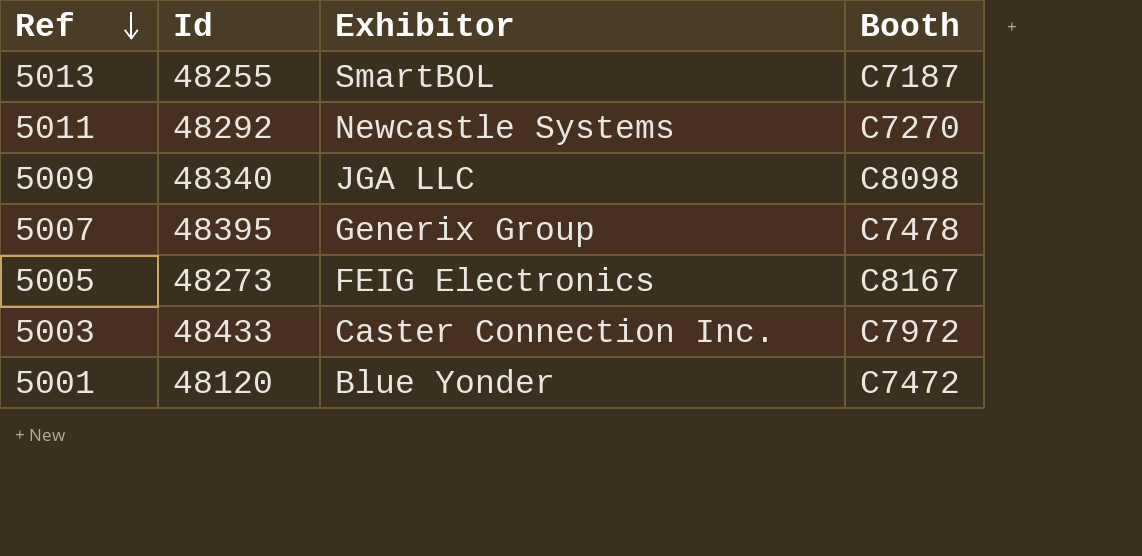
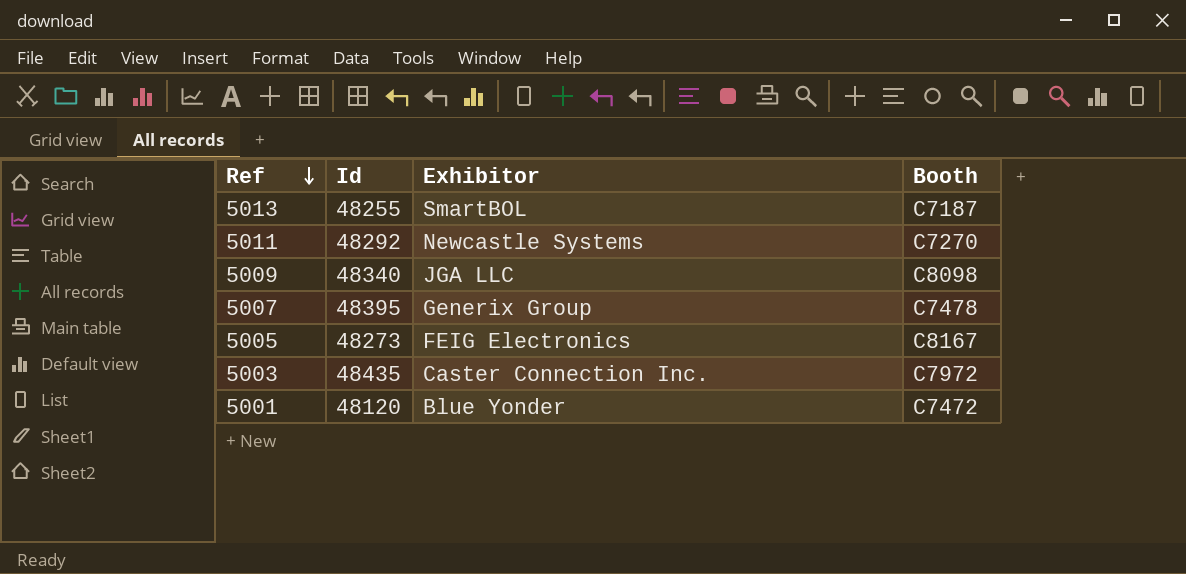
5003 | Id: 48433 -> 48435

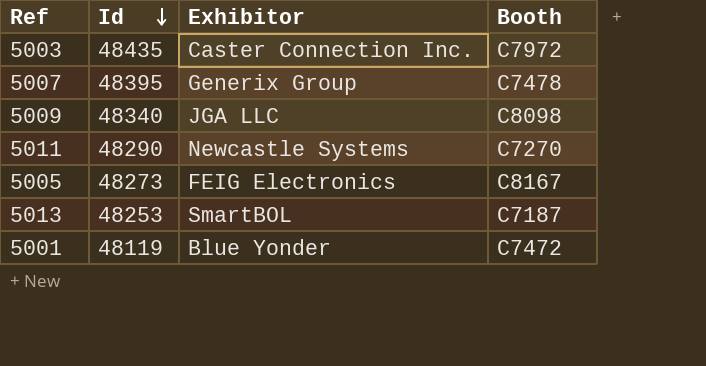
row order: Ref descending -> Id descending
5011 | Id: 48292 -> 48290
5013 | Id: 48255 -> 48253
5001 | Id: 48120 -> 48119

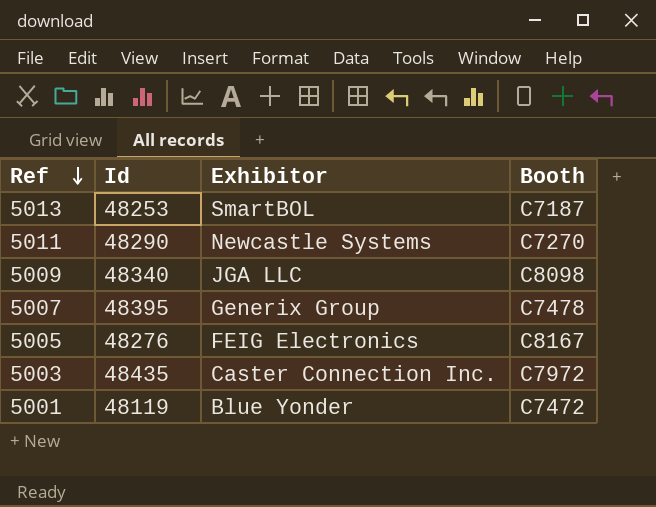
row order: Id descending -> Ref descending
5005 | Id: 48273 -> 48276

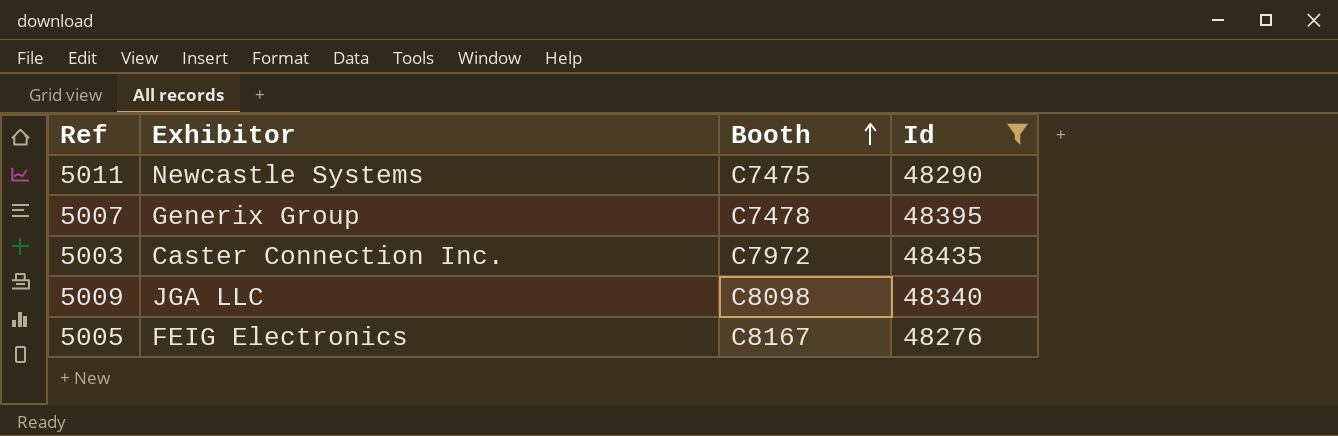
filter: none -> Id >= 48276
row order: Ref descending -> Booth ascending
column Id | position: 2 -> 4
5011 | Booth: C7270 -> C7475

